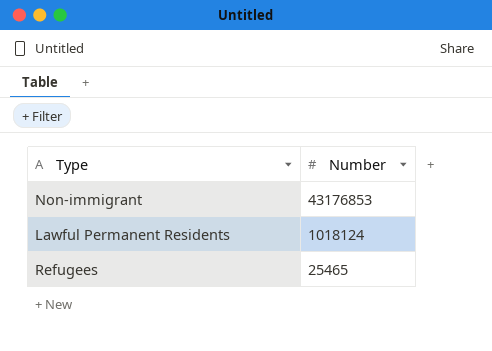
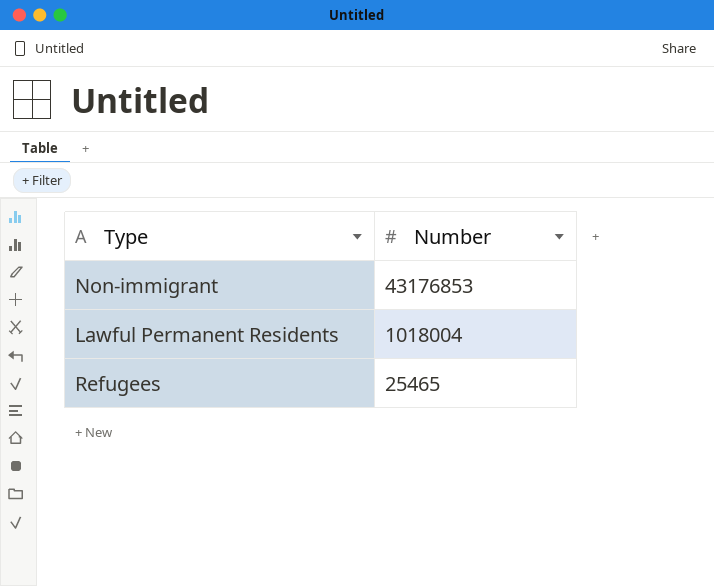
Lawful Permanent Residents | Number: 1018124 -> 1018004

